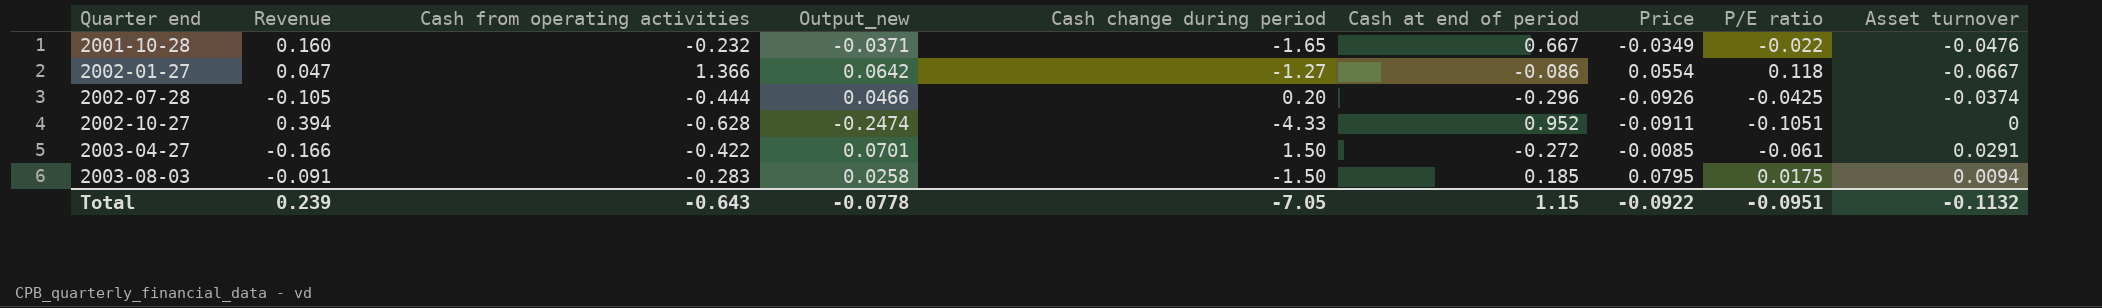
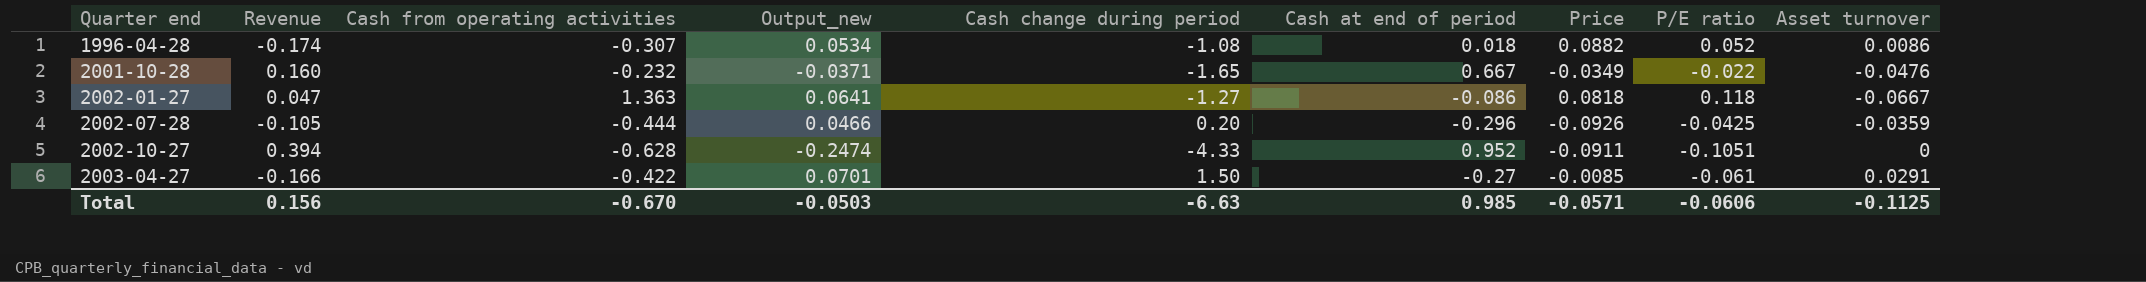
row 2003-08-03: -0.091 | -0.283 | 0.0258 | -1.50 | 0.185 | 0.0795 | 0.0175 | 0.0094 -> none
row 1996-04-28: none -> -0.174 | -0.307 | 0.0534 | -1.08 | 0.018 | 0.0882 | 0.052 | 0.0086
2002-01-27 | Cash from operating activities: 1.366 -> 1.363
2002-01-27 | Output_new: 0.0642 -> 0.0641
2002-01-27 | Price: 0.0554 -> 0.0818
2002-07-28 | Asset turnover: -0.0374 -> -0.0359
2003-04-27 | Cash at end of period: -0.272 -> -0.27
Total | Revenue: 0.239 -> 0.156
Total | Cash from operating activities: -0.643 -> -0.670
Total | Output_new: -0.0778 -> -0.0503
Total | Cash change during period: -7.05 -> -6.63
Total | Cash at end of period: 1.15 -> 0.985
Total | Price: -0.0922 -> -0.0571
Total | P/E ratio: -0.0951 -> -0.0606
Total | Asset turnover: -0.1132 -> -0.1125

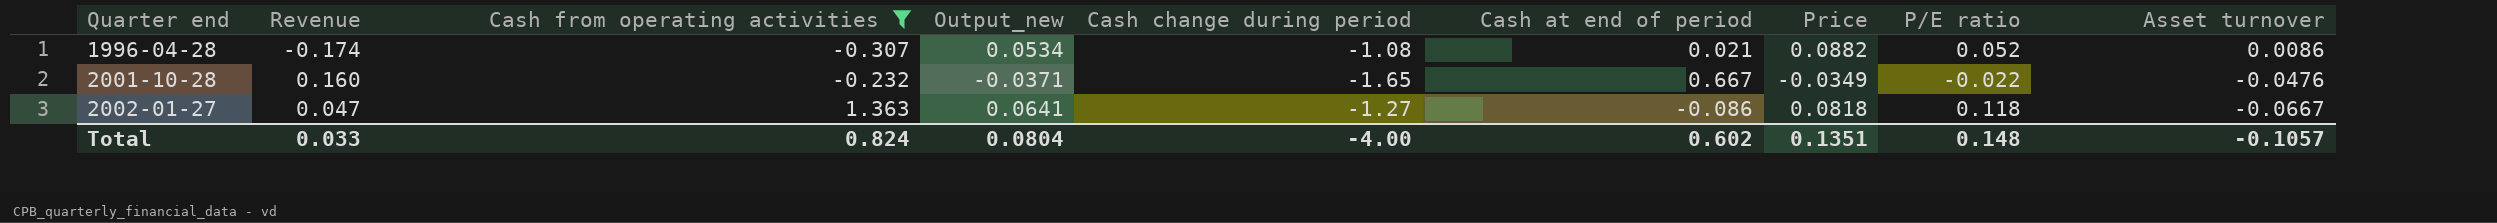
filter: none -> Cash from operating activities >= -0.307
1996-04-28 | Cash at end of period: 0.018 -> 0.021
Total | Revenue: 0.156 -> 0.033
Total | Cash from operating activities: -0.670 -> 0.824
Total | Output_new: -0.0503 -> 0.0804
Total | Cash change during period: -6.63 -> -4.00
Total | Cash at end of period: 0.985 -> 0.602
Total | Price: -0.0571 -> 0.1351
Total | P/E ratio: -0.0606 -> 0.148
Total | Asset turnover: -0.1125 -> -0.1057

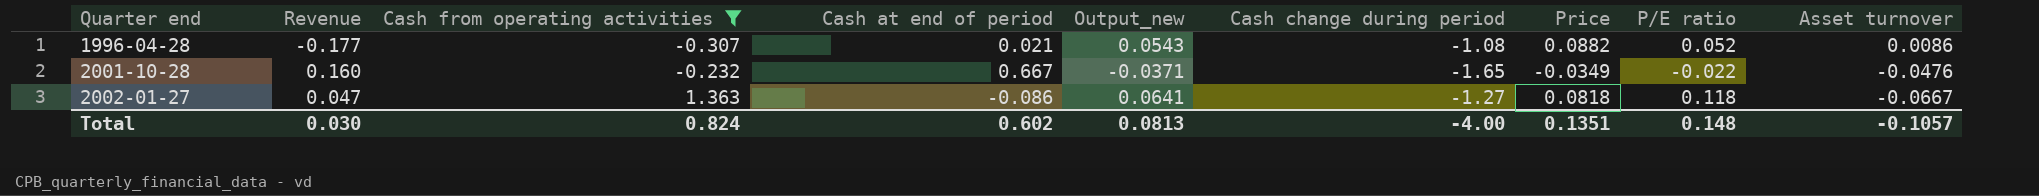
column Cash at end of period | position: 6 -> 4
1996-04-28 | Revenue: -0.174 -> -0.177
1996-04-28 | Output_new: 0.0534 -> 0.0543
Total | Revenue: 0.033 -> 0.030
Total | Output_new: 0.0804 -> 0.0813

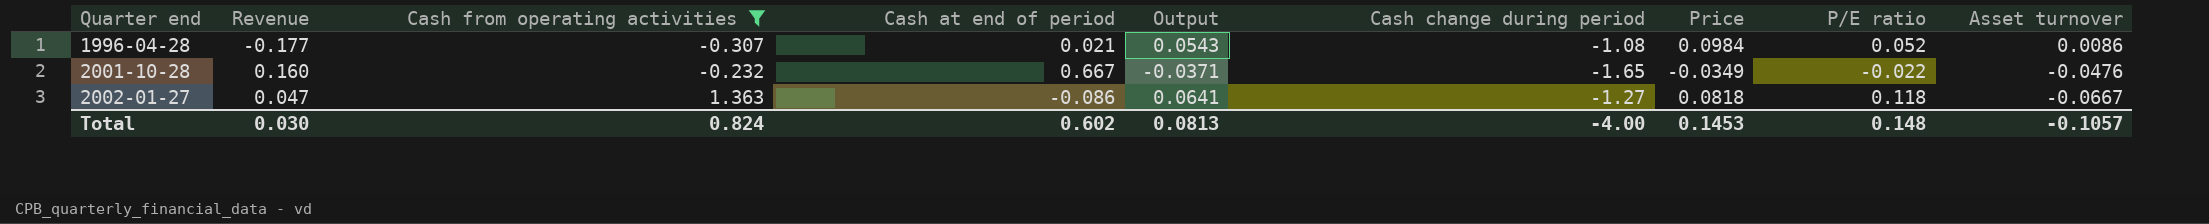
column name: Output_new -> Output
1996-04-28 | Price: 0.0882 -> 0.0984
Total | Price: 0.1351 -> 0.1453

